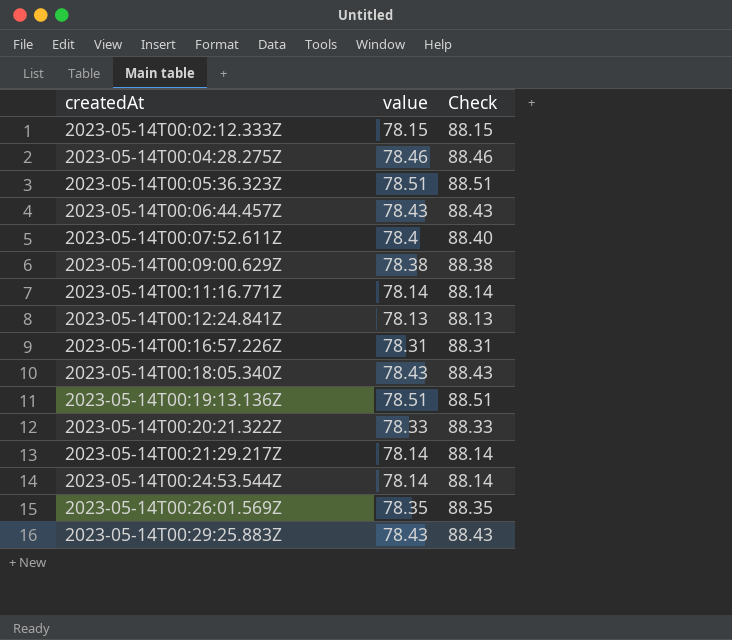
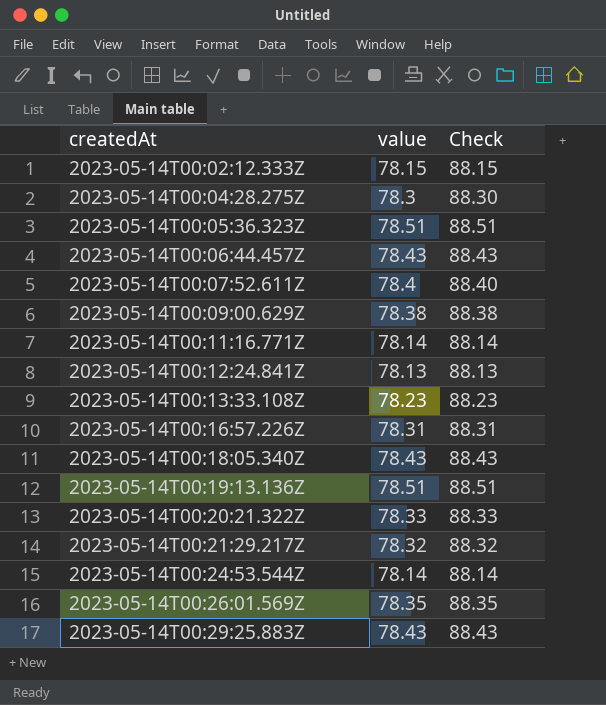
2023-05-14T00:04:28.275Z | value: 78.46 -> 78.3
2023-05-14T00:04:28.275Z | Check: 88.46 -> 88.30
row 2023-05-14T00:13:33.108Z: none -> 78.23 | 88.23
2023-05-14T00:21:29.217Z | value: 78.14 -> 78.32
2023-05-14T00:21:29.217Z | Check: 88.14 -> 88.32

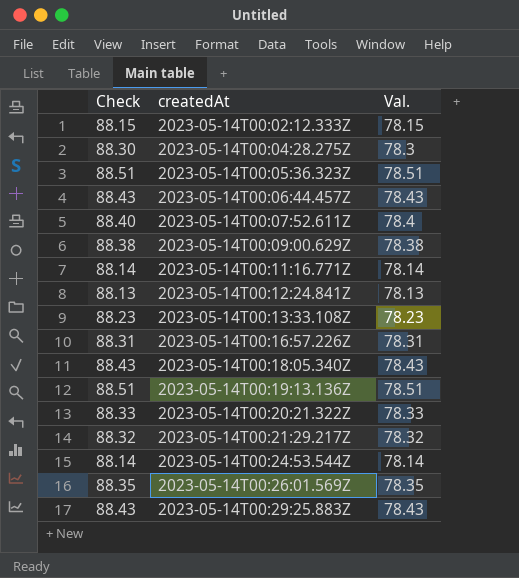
column Check | position: 3 -> 1
column name: value -> Val.

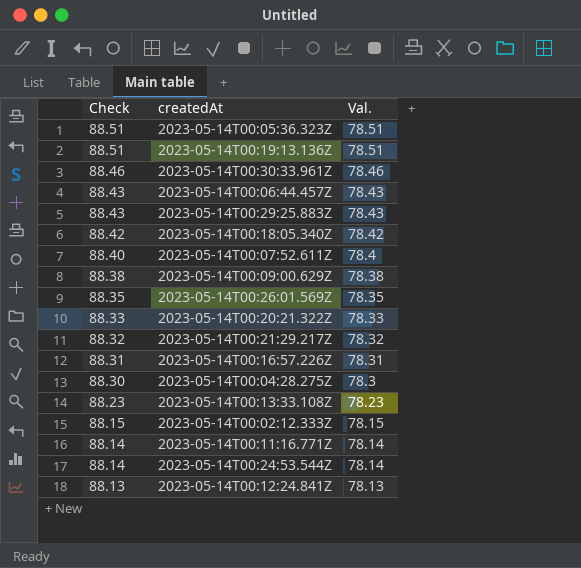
row order: createdAt ascending -> Check descending
row 2023-05-14T00:30:33.961Z: none -> 88.46 | 78.46
2023-05-14T00:18:05.340Z | Check: 88.43 -> 88.42
2023-05-14T00:18:05.340Z | Val.: 78.43 -> 78.42

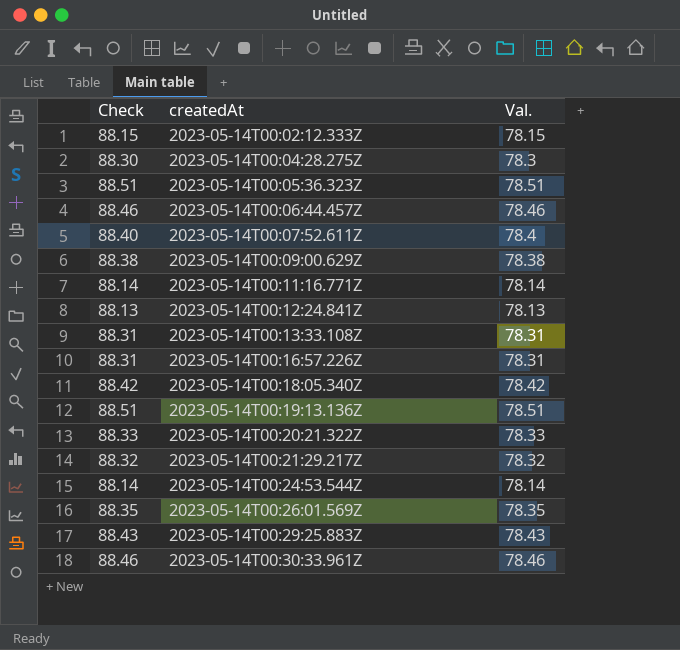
row order: Check descending -> createdAt ascending
2023-05-14T00:06:44.457Z | Check: 88.43 -> 88.46
2023-05-14T00:06:44.457Z | Val.: 78.43 -> 78.46
2023-05-14T00:13:33.108Z | Check: 88.23 -> 88.31
2023-05-14T00:13:33.108Z | Val.: 78.23 -> 78.31

